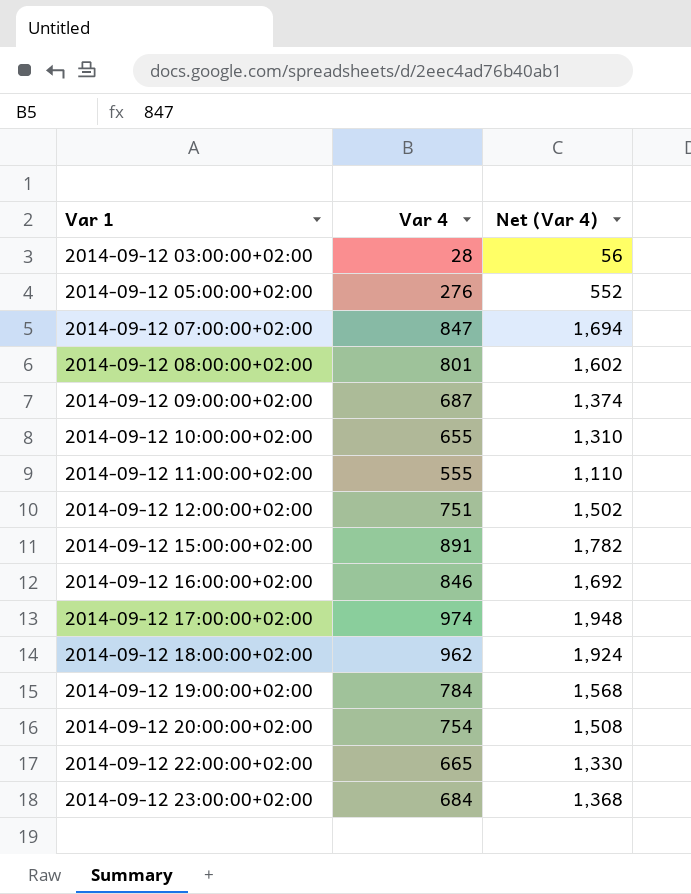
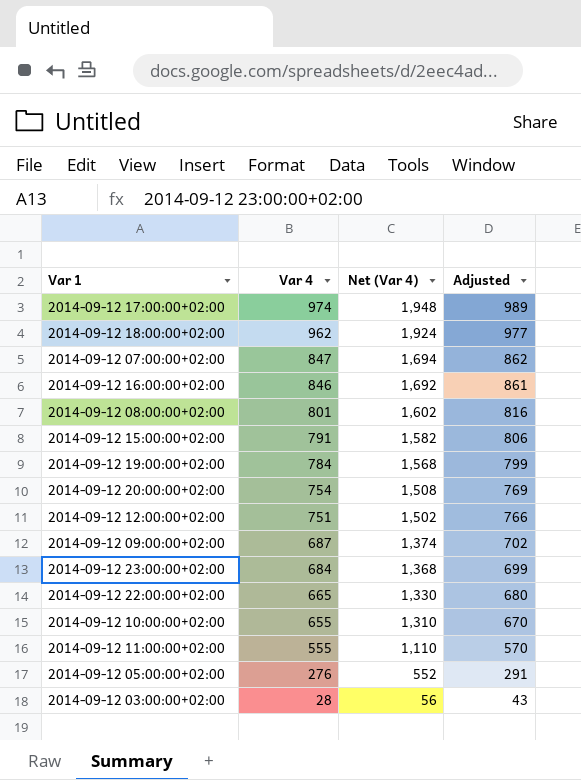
row order: Var 1 ascending -> Var 4 descending
column Adjusted | formula: none -> [Var 4] + 15
2014-09-12 15:00:00+02:00 | Var 4: 891 -> 791
2014-09-12 15:00:00+02:00 | Net (Var 4): 1,782 -> 1,582

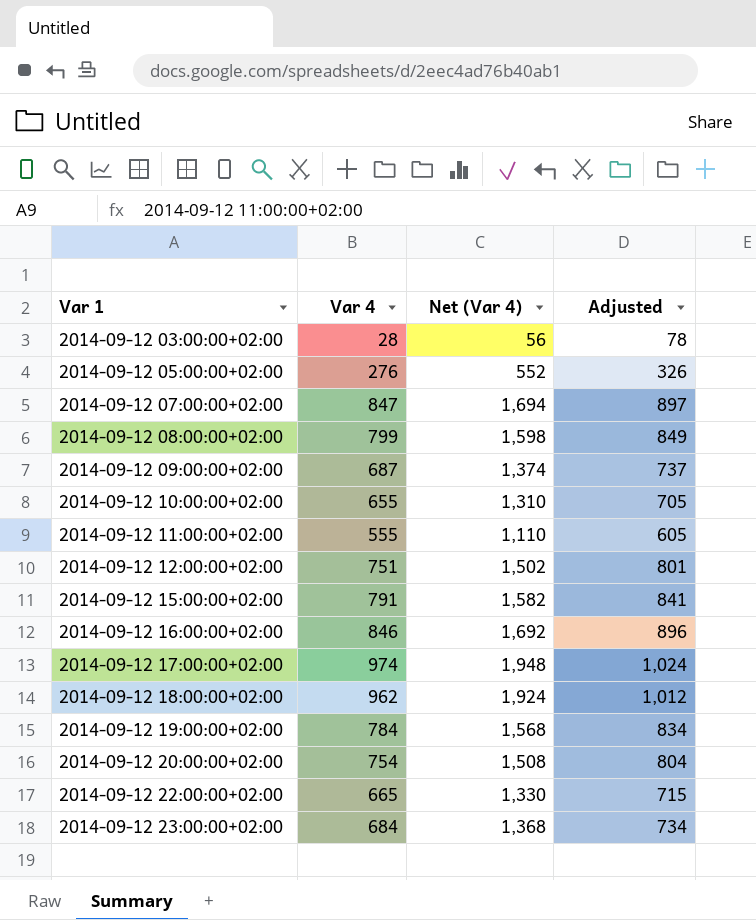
row order: Var 4 descending -> Var 1 ascending
column Adjusted | formula: [Var 4] + 15 -> [Var 4] + 50
2014-09-12 08:00:00+02:00 | Var 4: 801 -> 799
2014-09-12 08:00:00+02:00 | Net (Var 4): 1,602 -> 1,598

